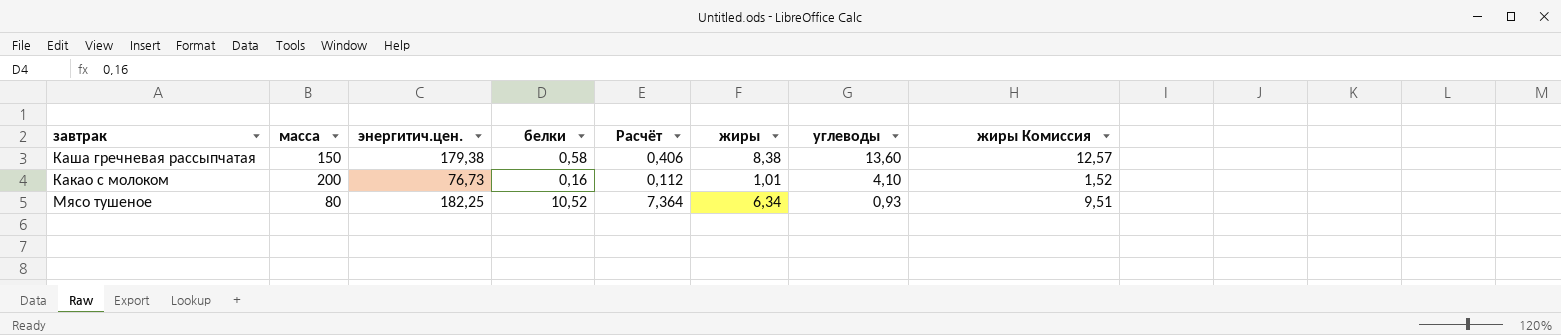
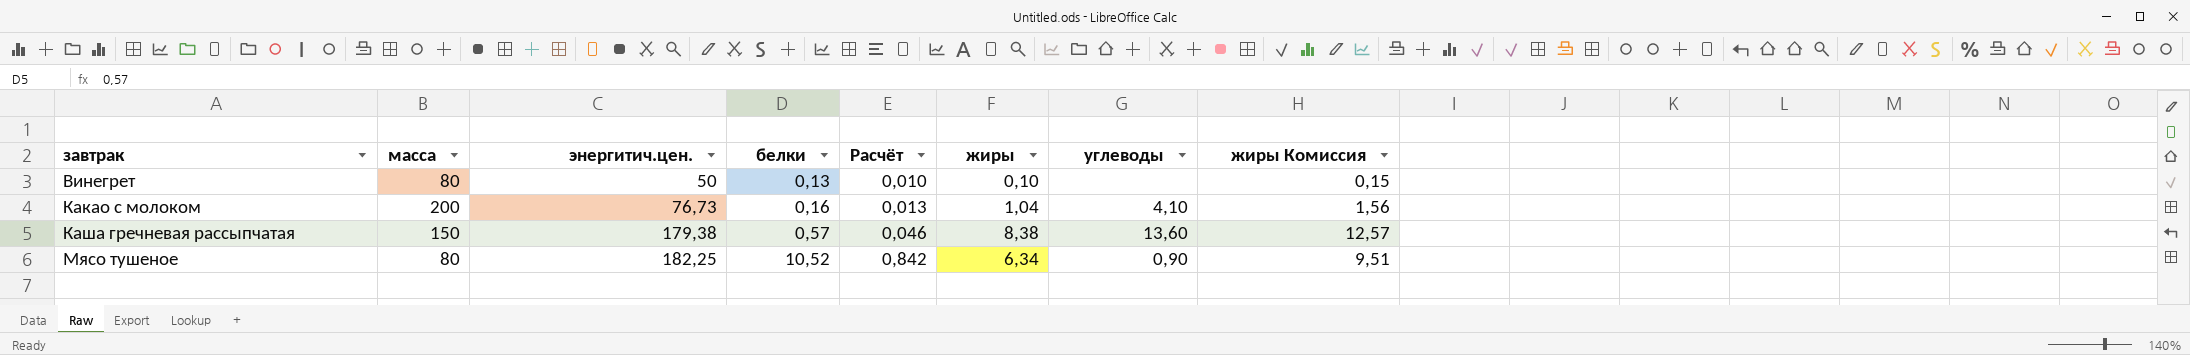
row order: углеводы descending -> завтрак ascending
column Расчёт | formula: [белки] * 0,7 -> [белки] * 0,08
row Винегрет: none -> 80 | 50 | 0,13 | 0,010 | 0,10 | none | 0,15
Какао с молоком | жиры: 1,01 -> 1,04
Какао с молоком | жиры Комиссия: 1,52 -> 1,56
Каша гречневая рассыпчатая | белки: 0,58 -> 0,57
Мясо тушеное | углеводы: 0,93 -> 0,90

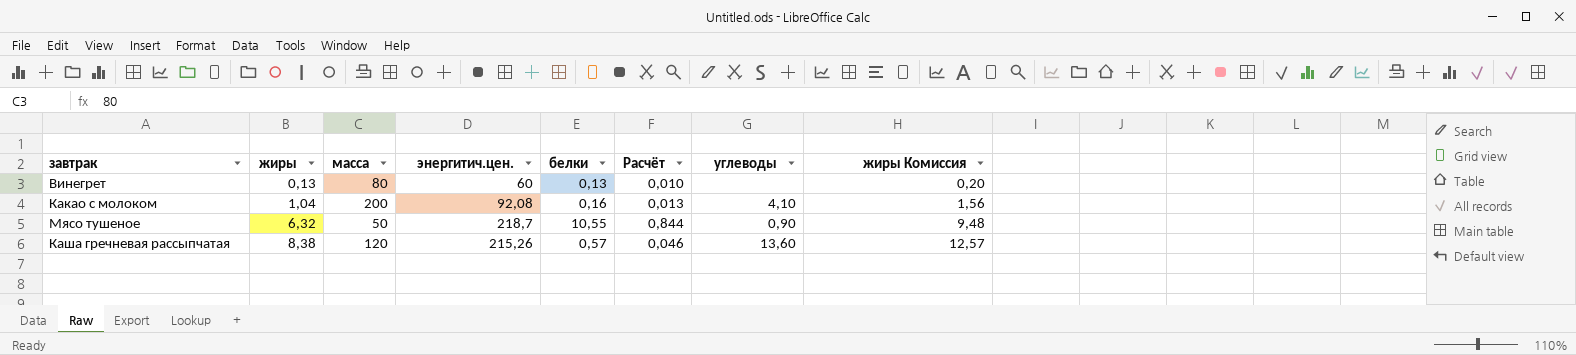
row order: завтрак ascending -> жиры ascending
column жиры | position: 6 -> 2
Винегрет | жиры: 0,10 -> 0,13
Винегрет | энергитич.цен.: 50 -> 60
Винегрет | жиры Комиссия: 0,15 -> 0,20
Какао с молоком | энергитич.цен.: 76,73 -> 92,08
Мясо тушеное | жиры: 6,34 -> 6,32
Мясо тушеное | масса: 80 -> 50
Мясо тушеное | энергитич.цен.: 182,25 -> 218,7
Мясо тушеное | белки: 10,52 -> 10,55
Мясо тушеное | Расчёт: 0,842 -> 0,844
Мясо тушеное | жиры Комиссия: 9,51 -> 9,48
Каша гречневая рассыпчатая | масса: 150 -> 120
Каша гречневая рассыпчатая | энергитич.цен.: 179,38 -> 215,26

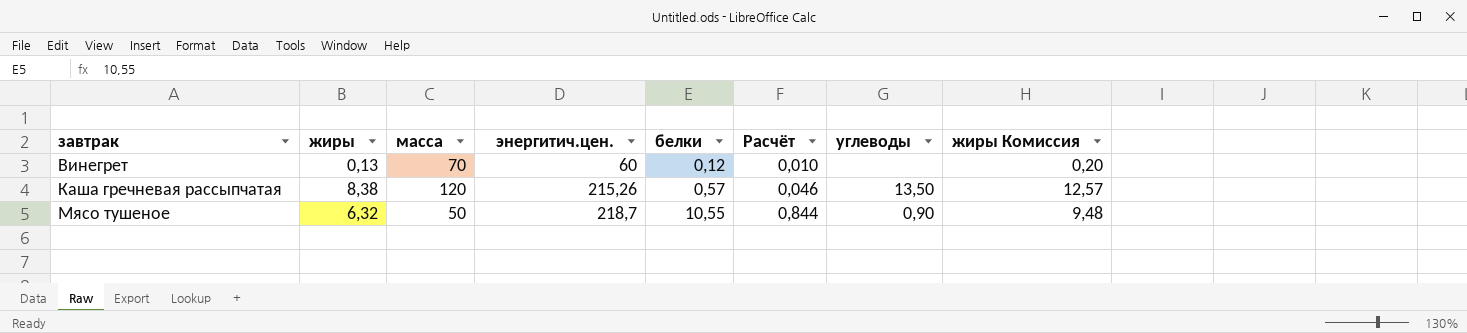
row order: жиры ascending -> завтрак ascending
row Какао с молоком: 1,04 | 200 | 92,08 | 0,16 | 0,013 | 4,10 | 1,56 -> none
Винегрет | масса: 80 -> 70
Винегрет | белки: 0,13 -> 0,12
Каша гречневая рассыпчатая | углеводы: 13,60 -> 13,50

